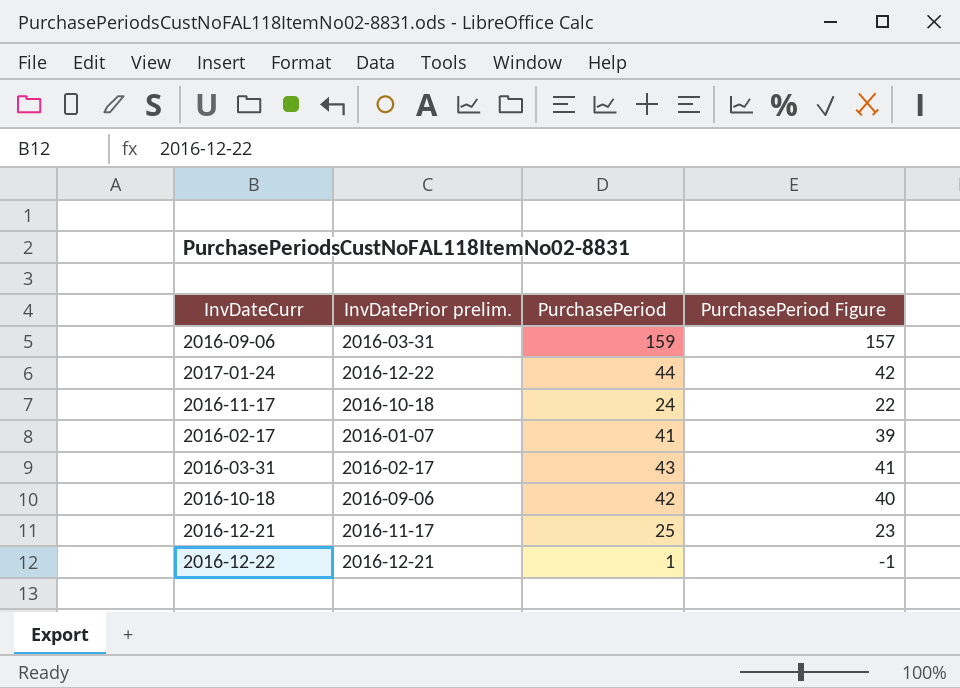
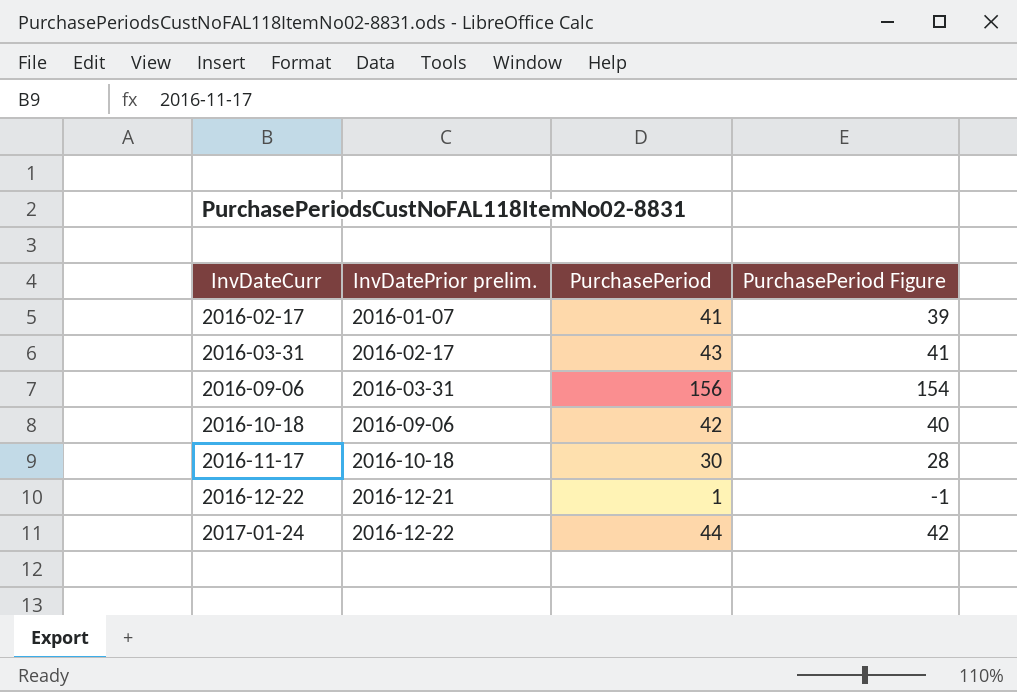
row order: none -> InvDateCurr ascending
row 2016-12-21: 2016-11-17 | 25 | 23 -> none
2016-09-06 | PurchasePeriod: 159 -> 156
2016-09-06 | PurchasePeriod Figure: 157 -> 154
2016-11-17 | PurchasePeriod: 24 -> 30
2016-11-17 | PurchasePeriod Figure: 22 -> 28

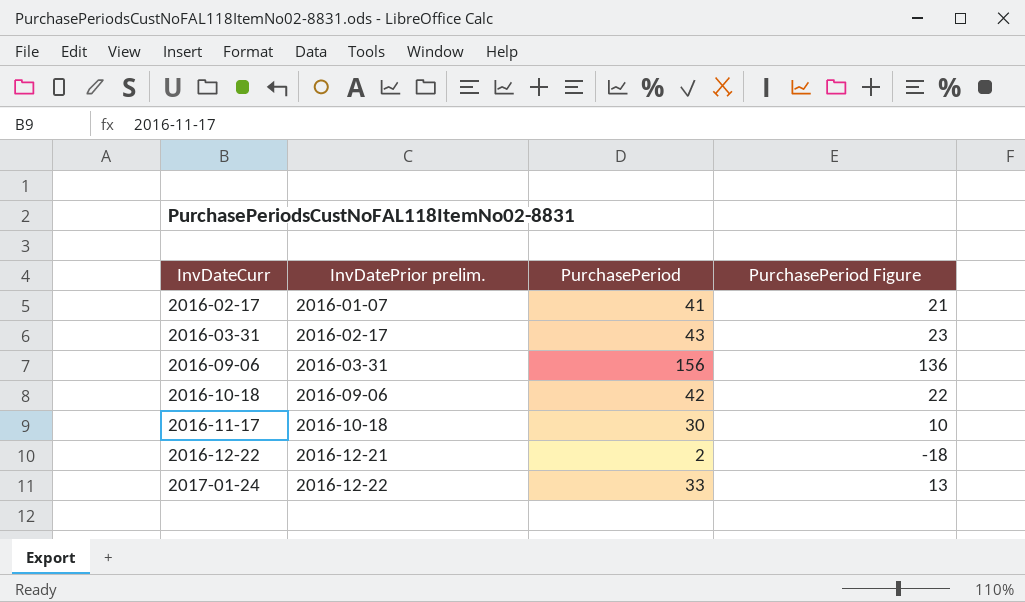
column PurchasePeriod Figure | formula: [PurchasePeriod] - 2 -> [PurchasePeriod] - 20
2016-12-22 | PurchasePeriod: 1 -> 2
2017-01-24 | PurchasePeriod: 44 -> 33

